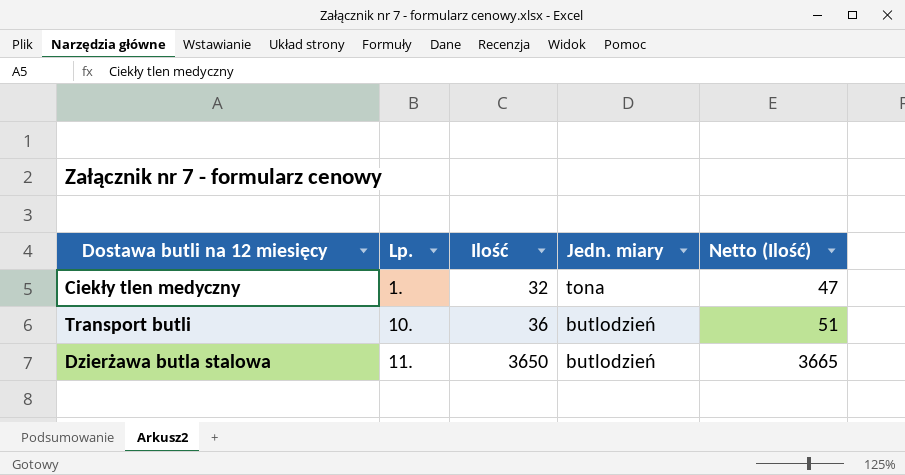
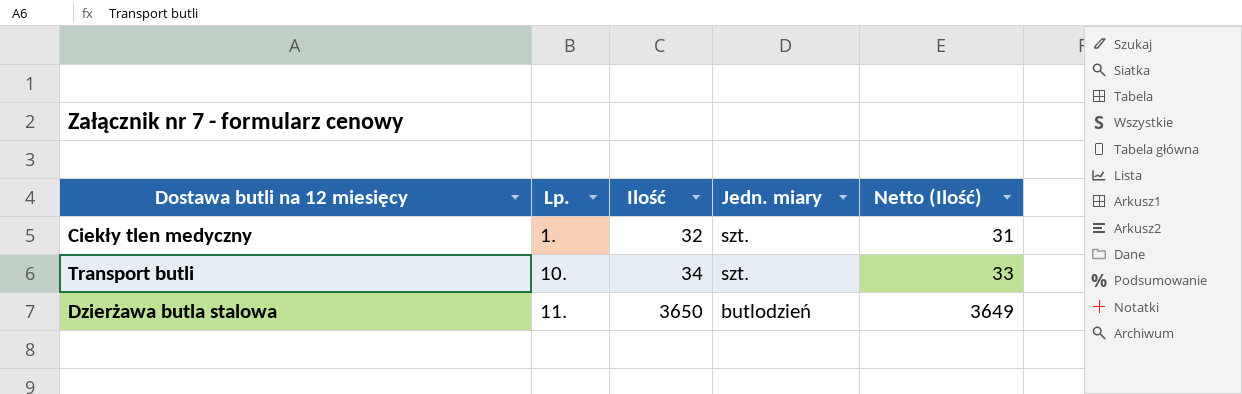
column Netto (Ilość) | formula: [Ilość] + 15 -> [Ilość] - 1
Ciekły tlen medyczny | Jedn. miary: tona -> szt.
Transport butli | Ilość: 36 -> 34
Transport butli | Jedn. miary: butlodzień -> szt.

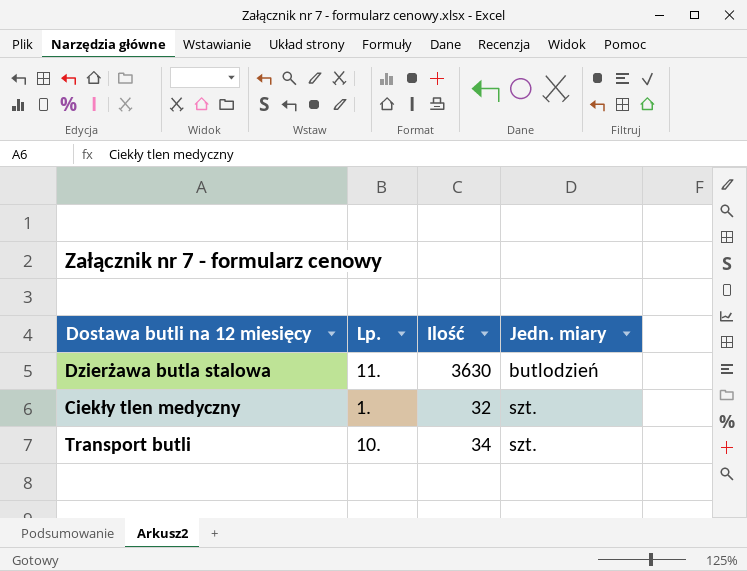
row order: Lp. ascending -> Jedn. miary ascending
column Netto (Ilość) | formula: [Ilość] - 1 -> none
Dzierżawa butla stalowa | Ilość: 3650 -> 3630

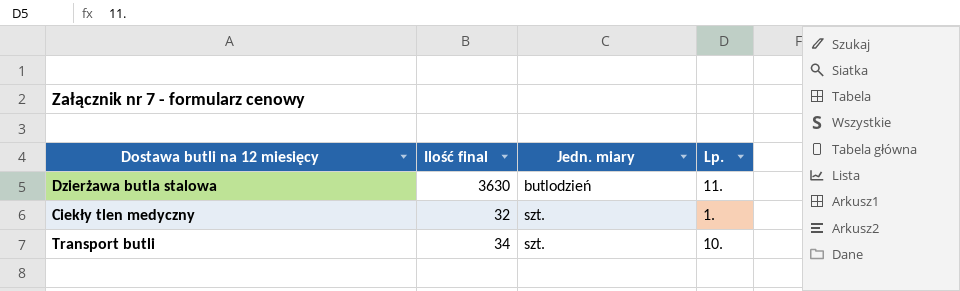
column name: Ilość -> Ilość final
column Lp. | position: 2 -> 4

